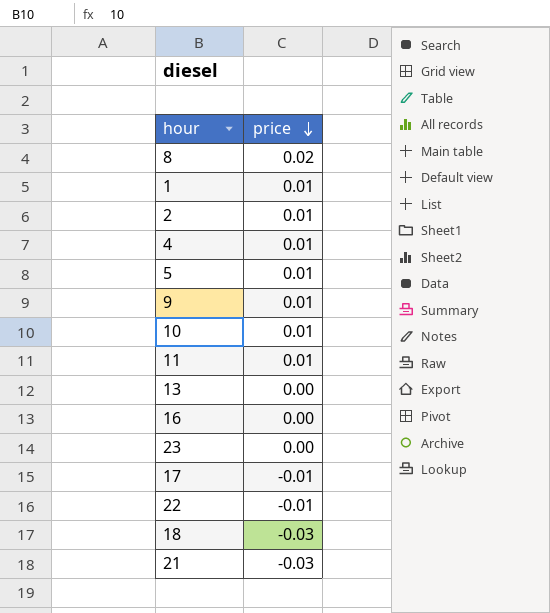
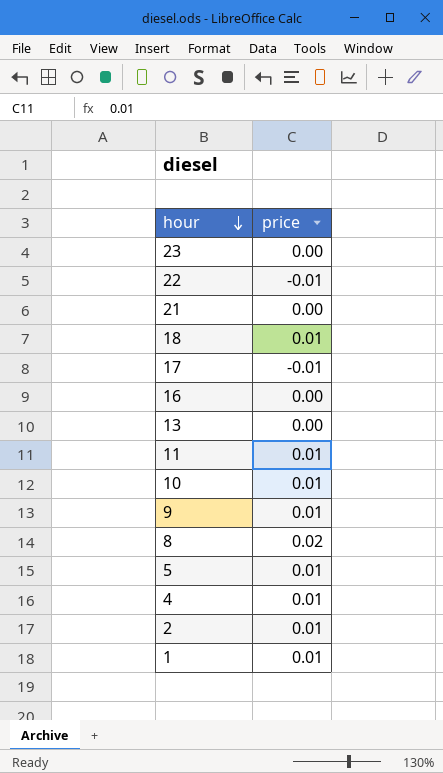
row order: price descending -> hour descending
21 | price: -0.03 -> 0.00
18 | price: -0.03 -> 0.01

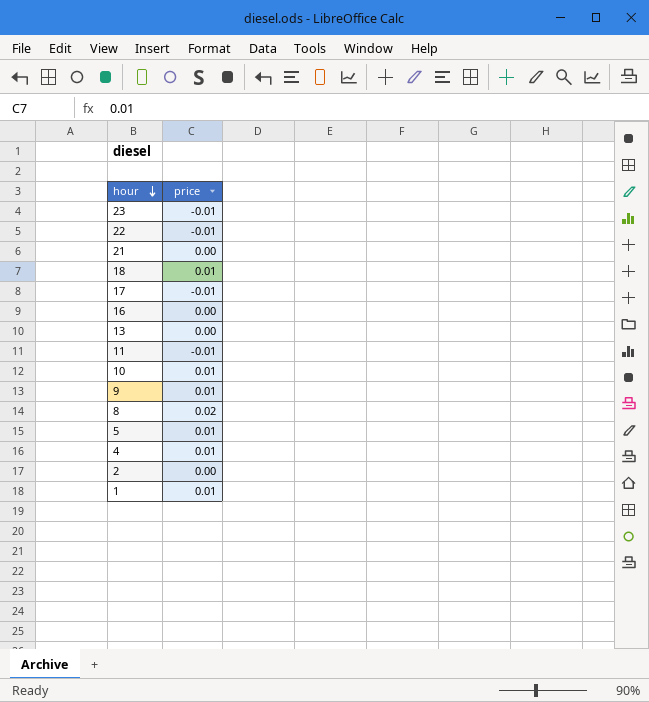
23 | price: 0.00 -> -0.01
11 | price: 0.01 -> -0.01
2 | price: 0.01 -> 0.00

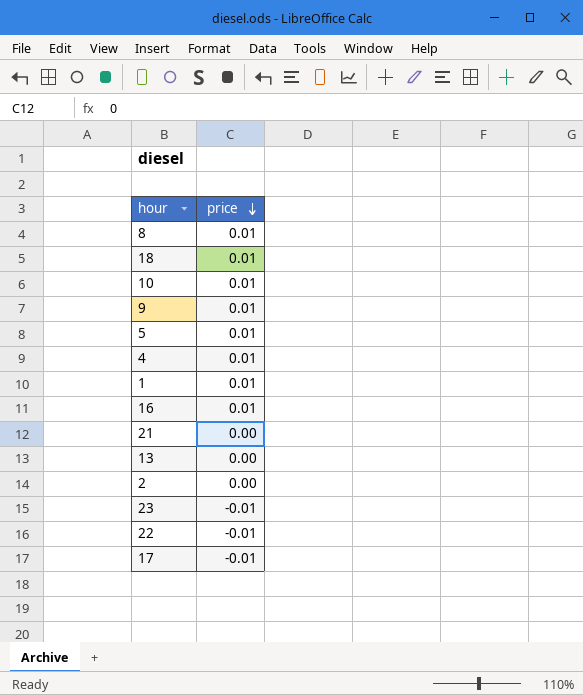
row order: hour descending -> price descending
row 11: -0.01 -> none
8 | price: 0.02 -> 0.01
16 | price: 0.00 -> 0.01

